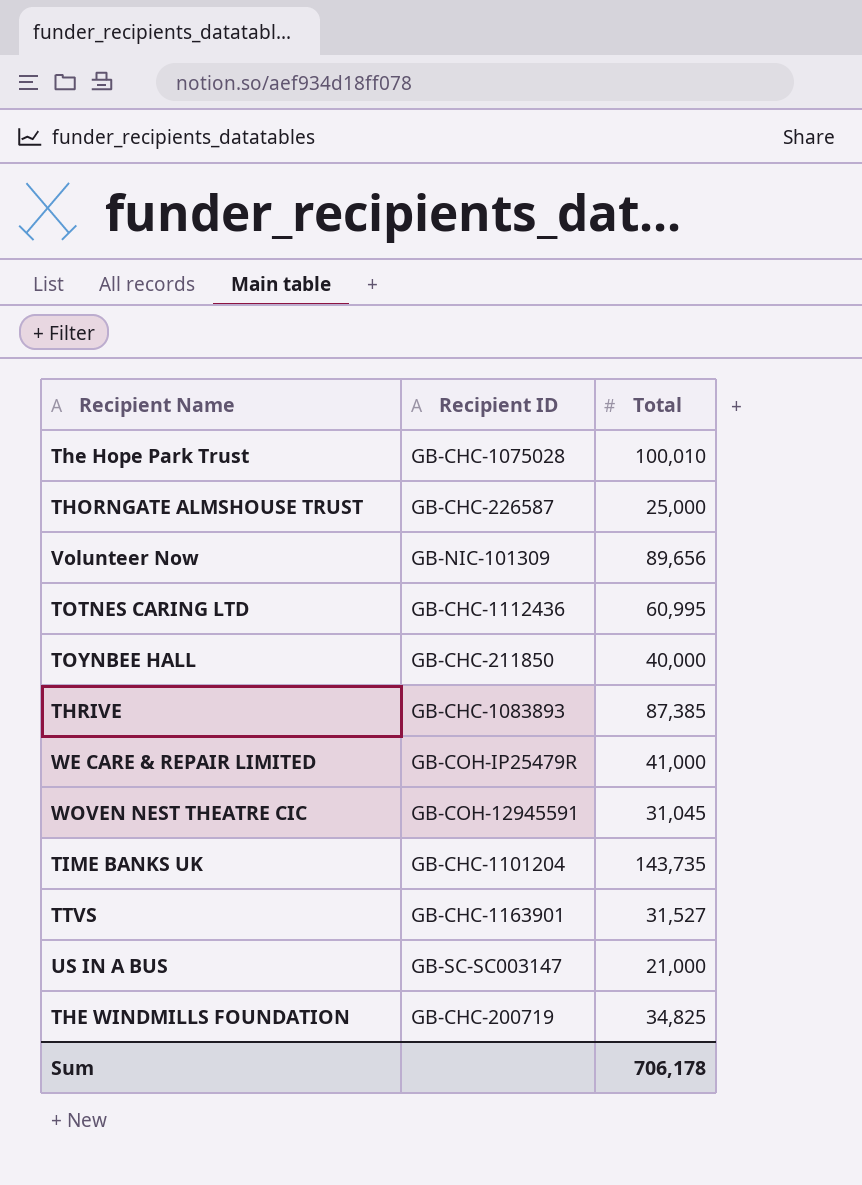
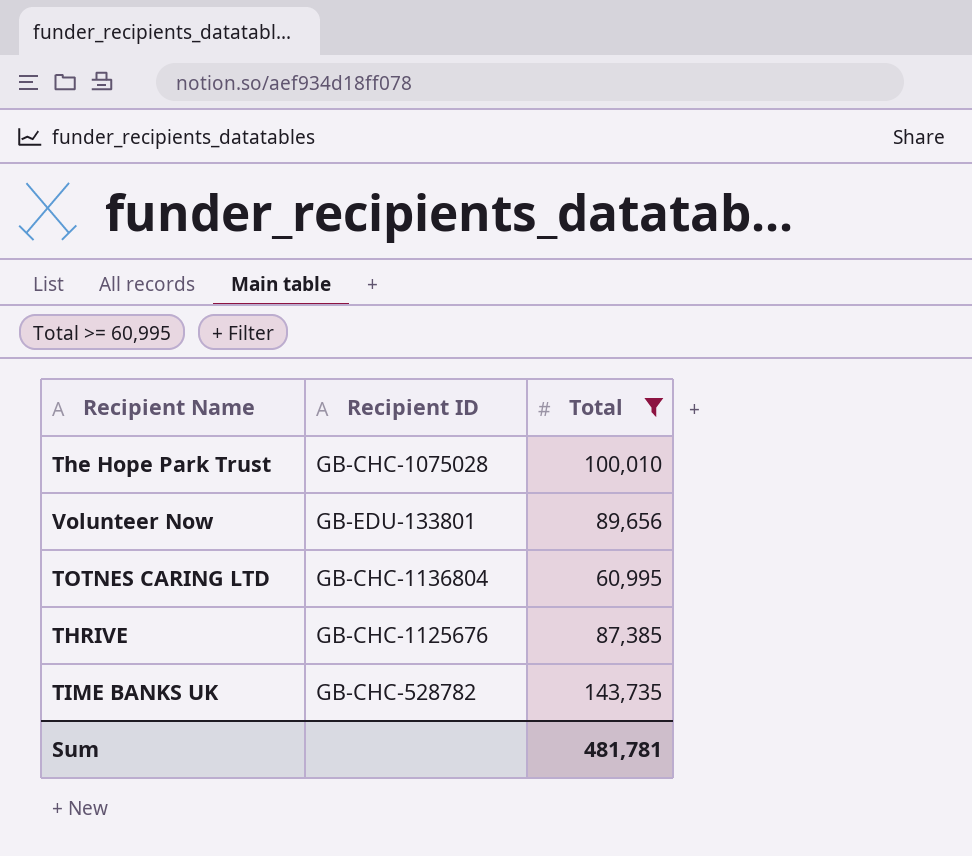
filter: none -> Total >= 60,995
Volunteer Now | Recipient ID: GB-NIC-101309 -> GB-EDU-133801
TOTNES CARING LTD | Recipient ID: GB-CHC-1112436 -> GB-CHC-1136804
THRIVE | Recipient ID: GB-CHC-1083893 -> GB-CHC-1125676
TIME BANKS UK | Recipient ID: GB-CHC-1101204 -> GB-CHC-528782
Sum | Total: 706,178 -> 481,781

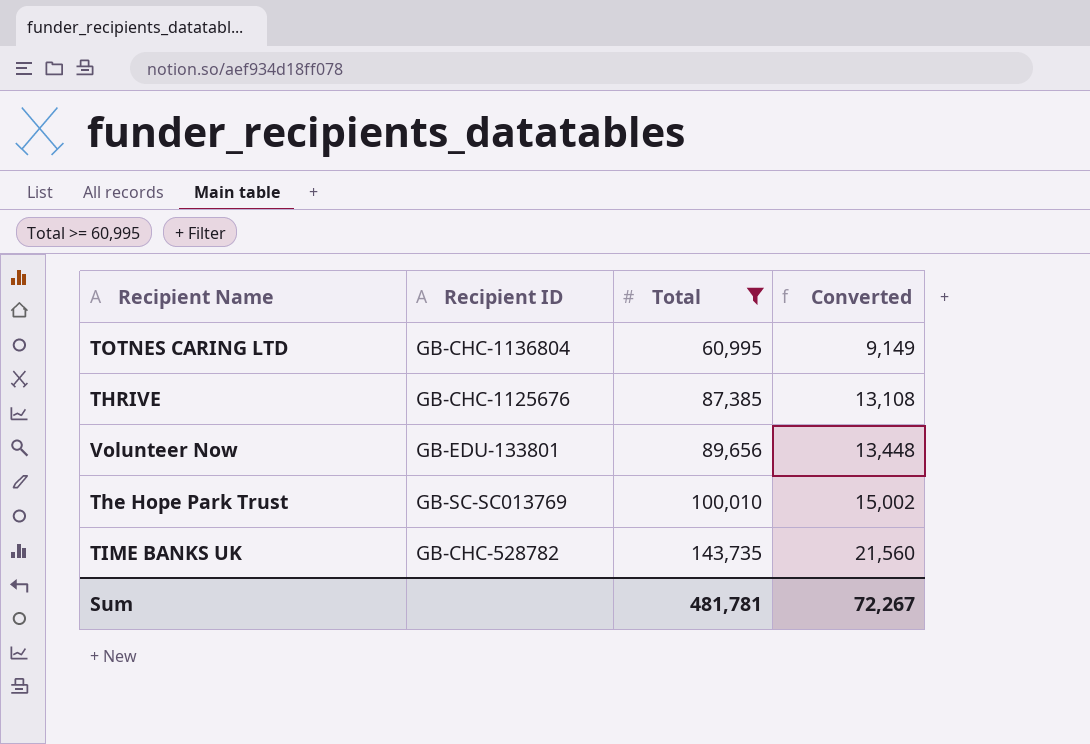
row order: none -> Total ascending
column Converted | formula: none -> [Total] * 0.15
The Hope Park Trust | Recipient ID: GB-CHC-1075028 -> GB-SC-SC013769

